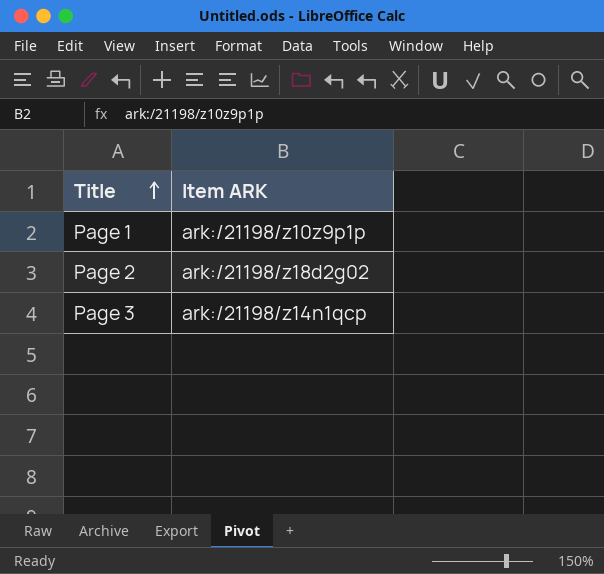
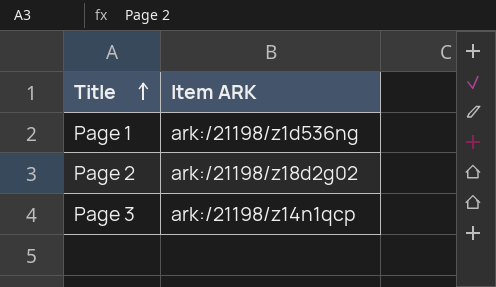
Page 1 | Item ARK: ark:/21198/z10z9p1p -> ark:/21198/z1d536ng

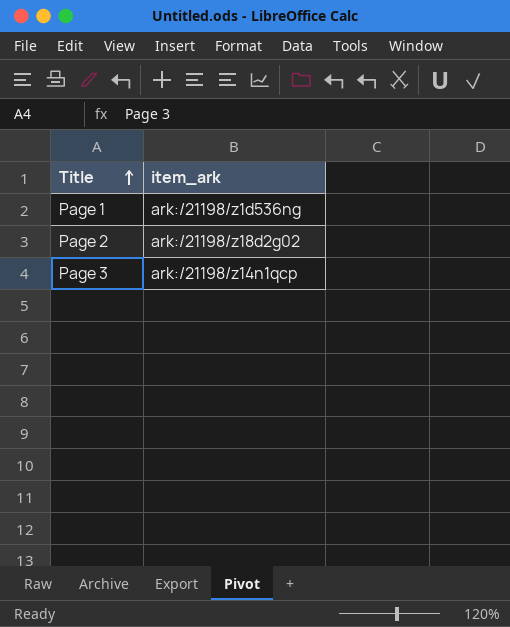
column name: Item ARK -> item_ark

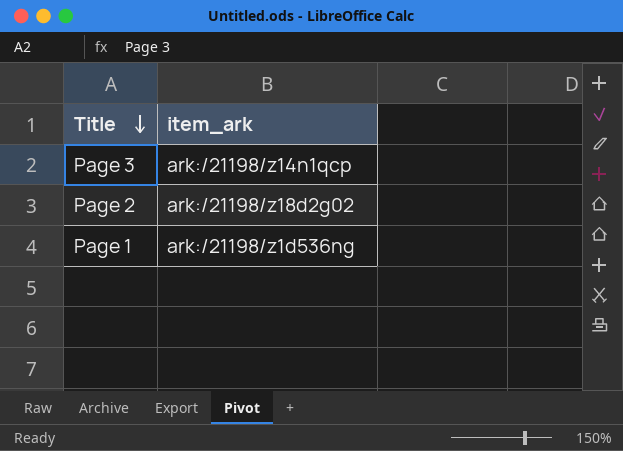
row order: Title ascending -> Title descending

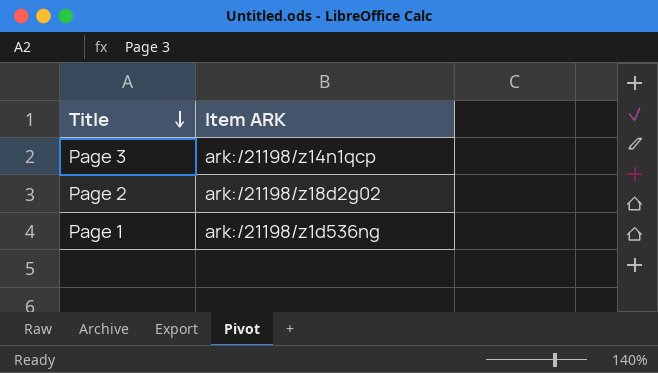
column name: item_ark -> Item ARK

